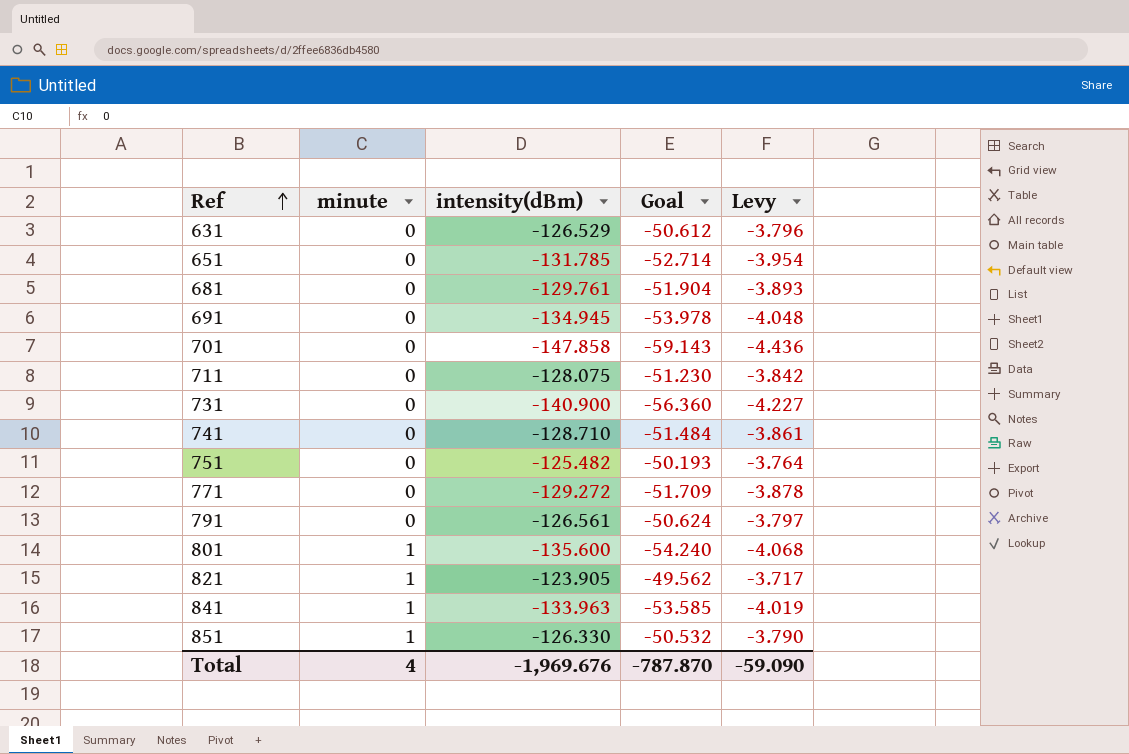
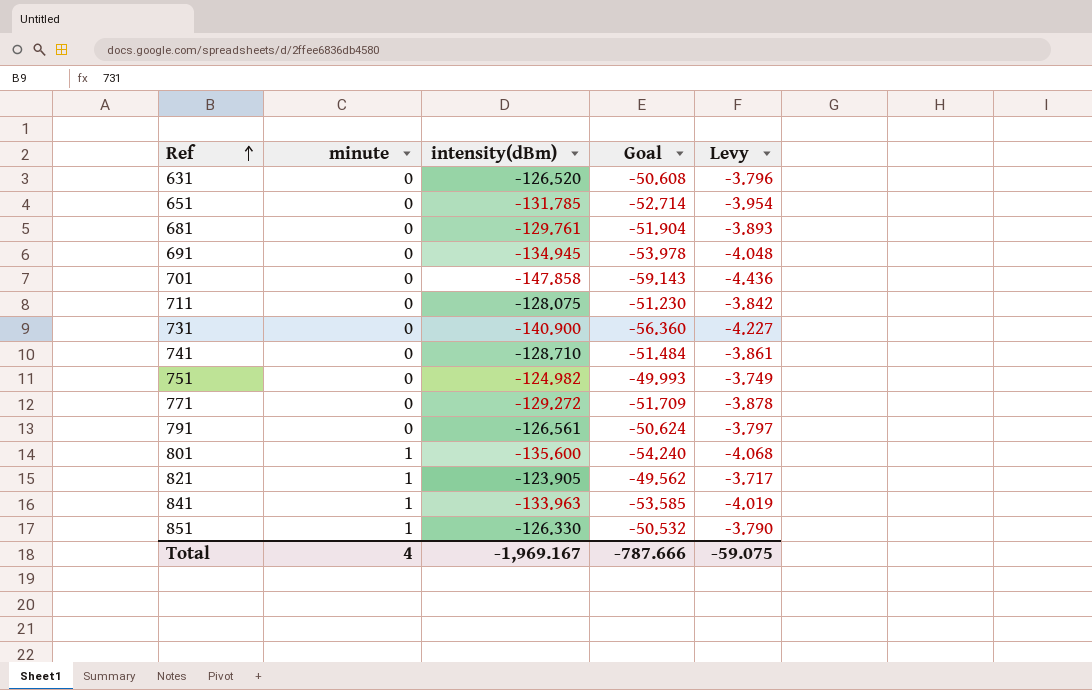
631 | intensity(dBm): -126.529 -> -126.520
631 | Goal: -50.612 -> -50.608
751 | intensity(dBm): -125.482 -> -124.982
751 | Goal: -50.193 -> -49.993
751 | Levy: -3.764 -> -3.749
Total | intensity(dBm): -1,969.676 -> -1,969.167
Total | Goal: -787.870 -> -787.666
Total | Levy: -59.090 -> -59.075

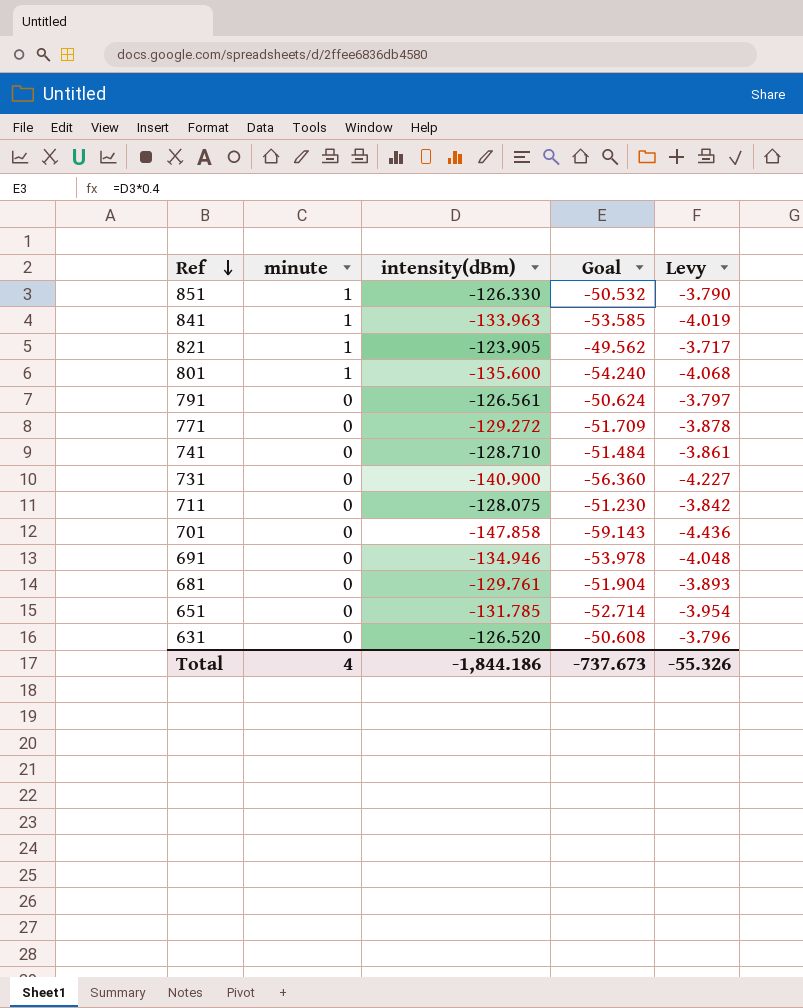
row order: Ref ascending -> Ref descending
row 751: 0 | -124.982 | -49.993 | -3.749 -> none
691 | intensity(dBm): -134.945 -> -134.946
Total | intensity(dBm): -1,969.167 -> -1,844.186
Total | Goal: -787.666 -> -737.673
Total | Levy: -59.075 -> -55.326

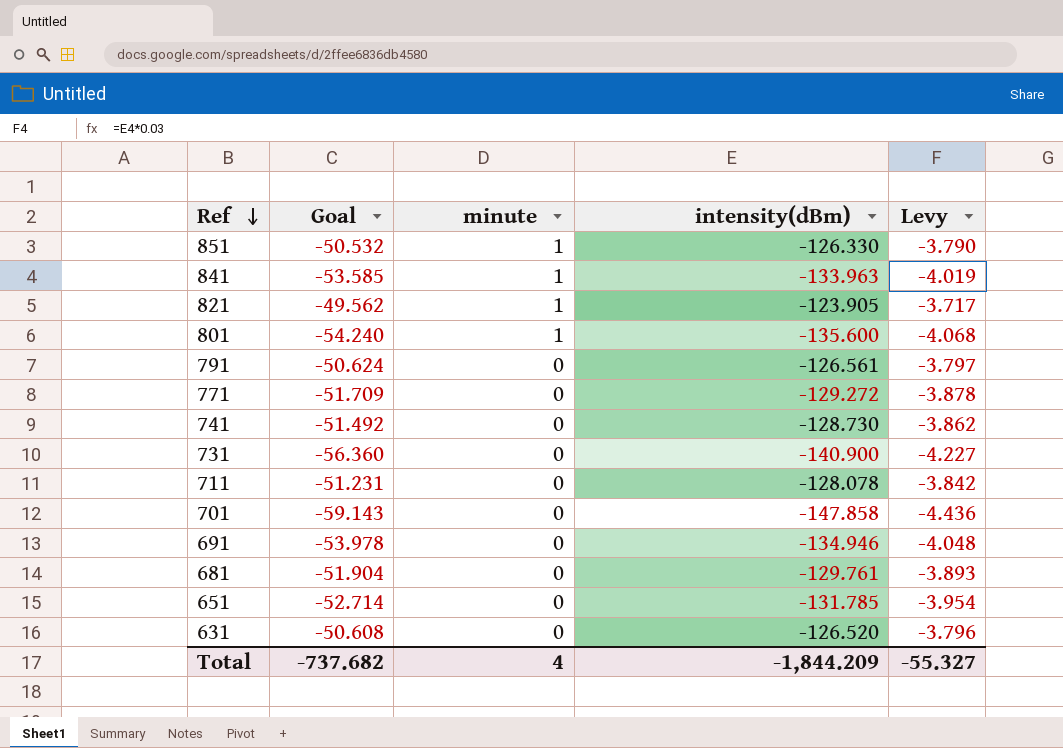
column Goal | position: 4 -> 2
741 | Goal: -51.484 -> -51.492
741 | intensity(dBm): -128.710 -> -128.730
741 | Levy: -3.861 -> -3.862
711 | Goal: -51.230 -> -51.231
711 | intensity(dBm): -128.075 -> -128.078
Total | Goal: -737.673 -> -737.682
Total | intensity(dBm): -1,844.186 -> -1,844.209
Total | Levy: -55.326 -> -55.327

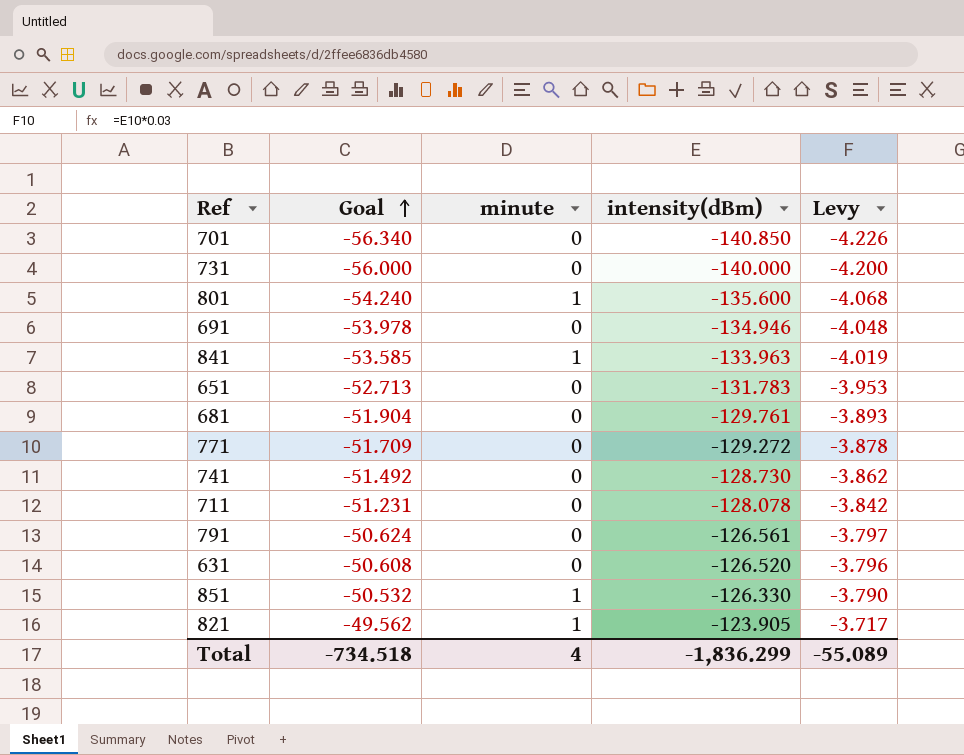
row order: Ref descending -> Goal ascending
701 | Goal: -59.143 -> -56.340
701 | intensity(dBm): -147.858 -> -140.850
701 | Levy: -4.436 -> -4.226
731 | Goal: -56.360 -> -56.000
731 | intensity(dBm): -140.900 -> -140.000
731 | Levy: -4.227 -> -4.200
651 | Goal: -52.714 -> -52.713
651 | intensity(dBm): -131.785 -> -131.783
651 | Levy: -3.954 -> -3.953
Total | Goal: -737.682 -> -734.518
Total | intensity(dBm): -1,844.209 -> -1,836.299
Total | Levy: -55.327 -> -55.089

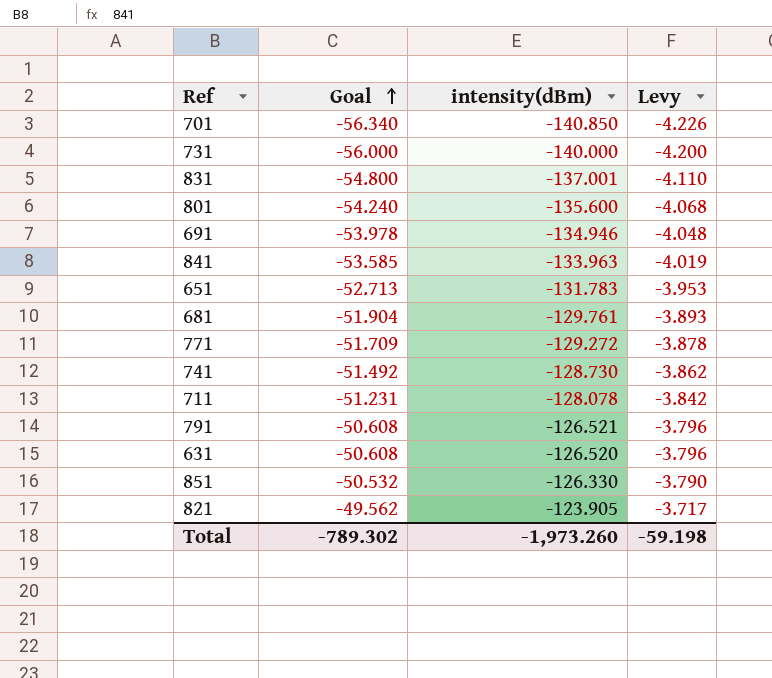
column minute | position: 3 -> none
row 831: none -> -54.800 | -137.001 | -4.110
791 | Goal: -50.624 -> -50.608
791 | intensity(dBm): -126.561 -> -126.521
791 | Levy: -3.797 -> -3.796
Total | Goal: -734.518 -> -789.302
Total | intensity(dBm): -1,836.299 -> -1,973.260
Total | Levy: -55.089 -> -59.198

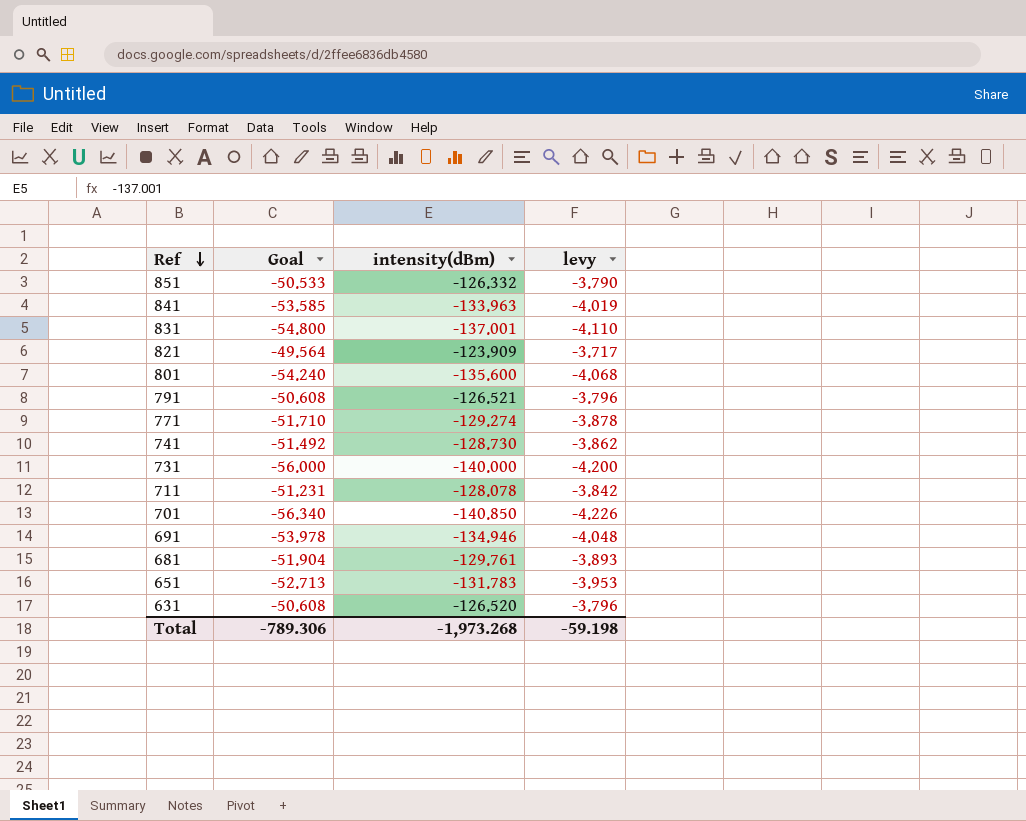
row order: Goal ascending -> Ref descending
column name: Levy -> levy
851 | Goal: -50.532 -> -50.533
851 | intensity(dBm): -126.330 -> -126.332
821 | Goal: -49.562 -> -49.564
821 | intensity(dBm): -123.905 -> -123.909
771 | Goal: -51.709 -> -51.710
771 | intensity(dBm): -129.272 -> -129.274
Total | Goal: -789.302 -> -789.306
Total | intensity(dBm): -1,973.260 -> -1,973.268

